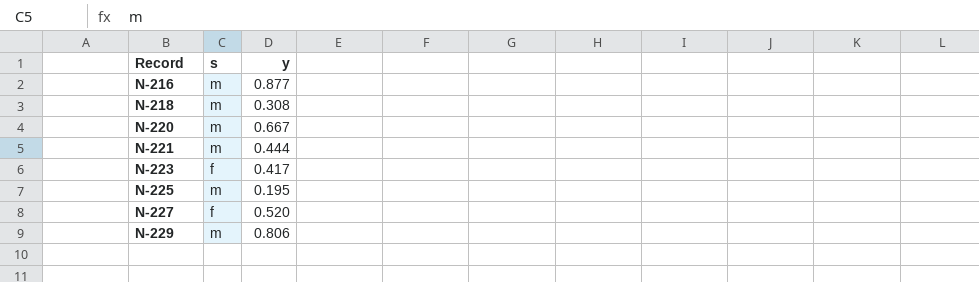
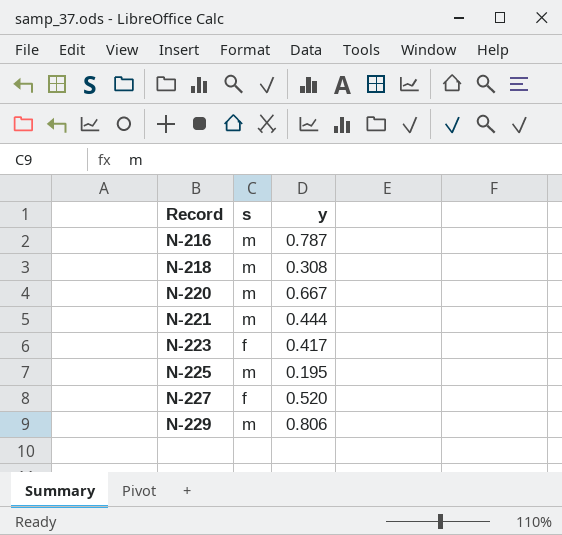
N-216 | y: 0.877 -> 0.787

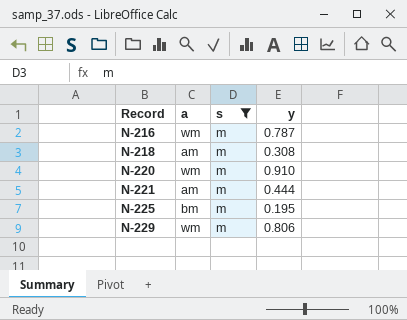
filter: none -> s = m
column a | position: none -> 2
N-220 | y: 0.667 -> 0.910

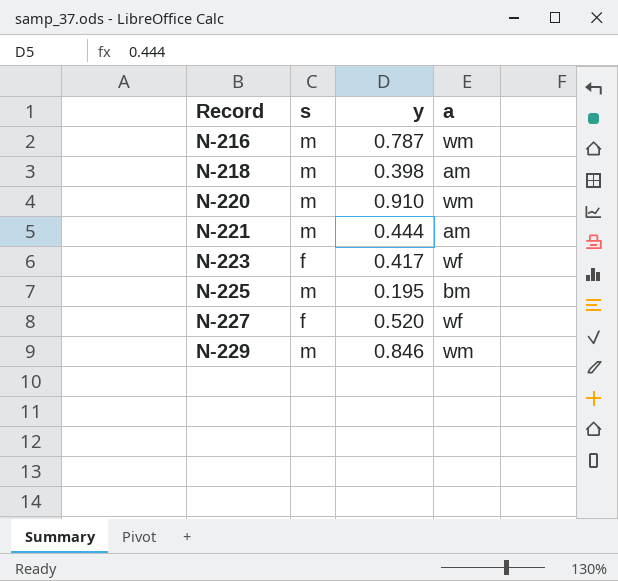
filter: s = m -> none
column a | position: 2 -> 4
N-218 | y: 0.308 -> 0.398
N-229 | y: 0.806 -> 0.846

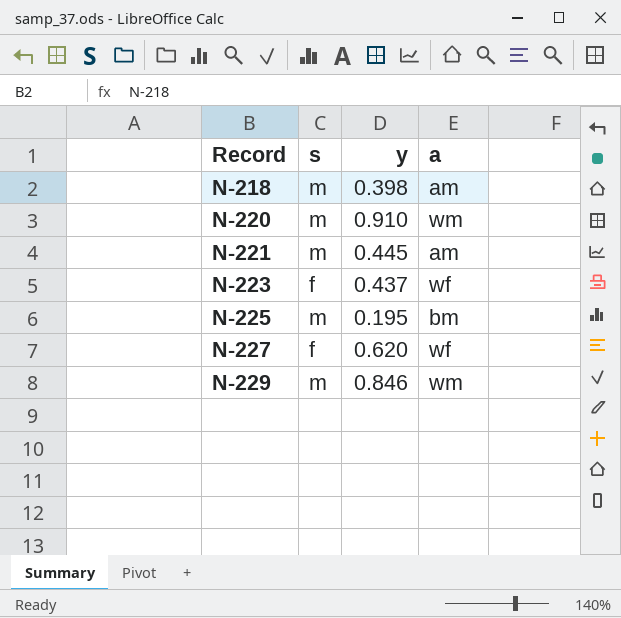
row N-216: m | 0.787 | wm -> none
N-221 | y: 0.444 -> 0.445
N-223 | y: 0.417 -> 0.437
N-227 | y: 0.520 -> 0.620

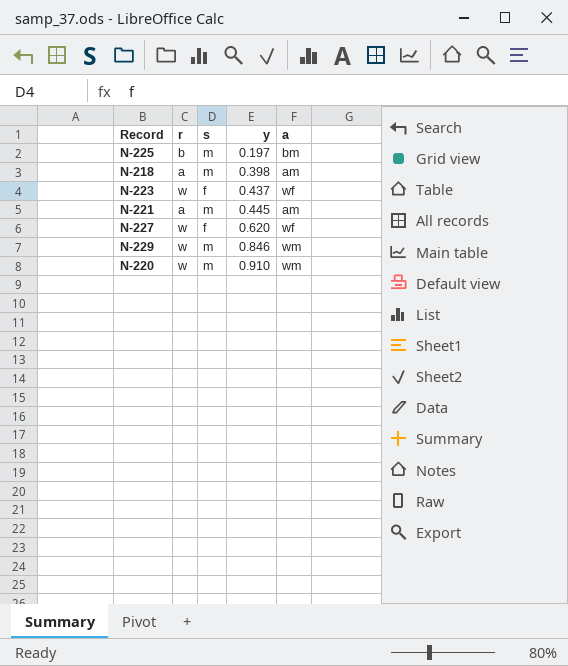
row order: Record ascending -> y ascending
column r | position: none -> 2
N-225 | y: 0.195 -> 0.197

